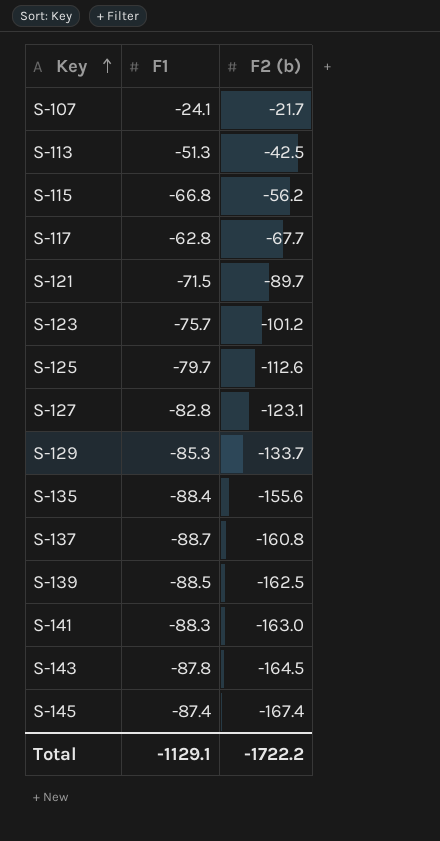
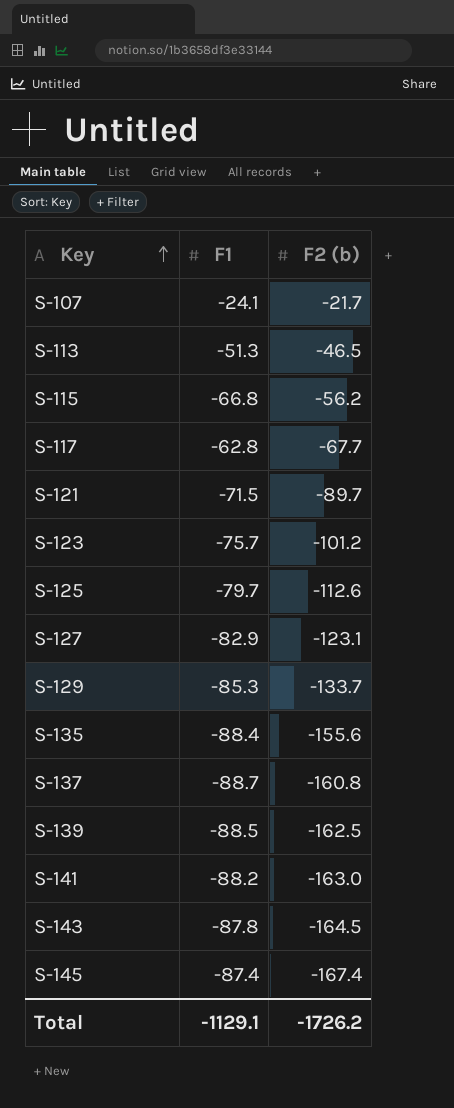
S-113 | F2 (b): -42.5 -> -46.5
S-127 | F1: -82.8 -> -82.9
S-141 | F1: -88.3 -> -88.2
Total | F2 (b): -1722.2 -> -1726.2

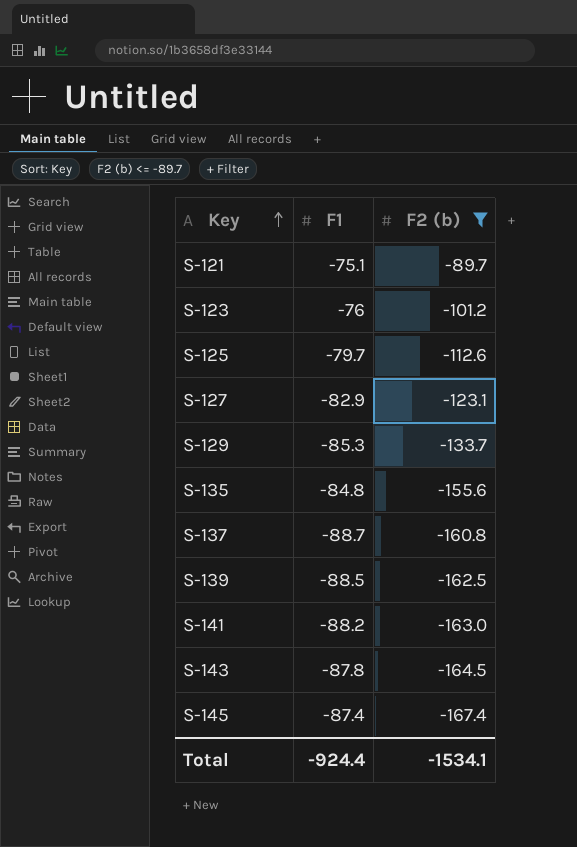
filter: none -> F2 (b) <= -89.7
S-121 | F1: -71.5 -> -75.1
S-123 | F1: -75.7 -> -76
S-135 | F1: -88.4 -> -84.8
Total | F1: -1129.1 -> -924.4
Total | F2 (b): -1726.2 -> -1534.1

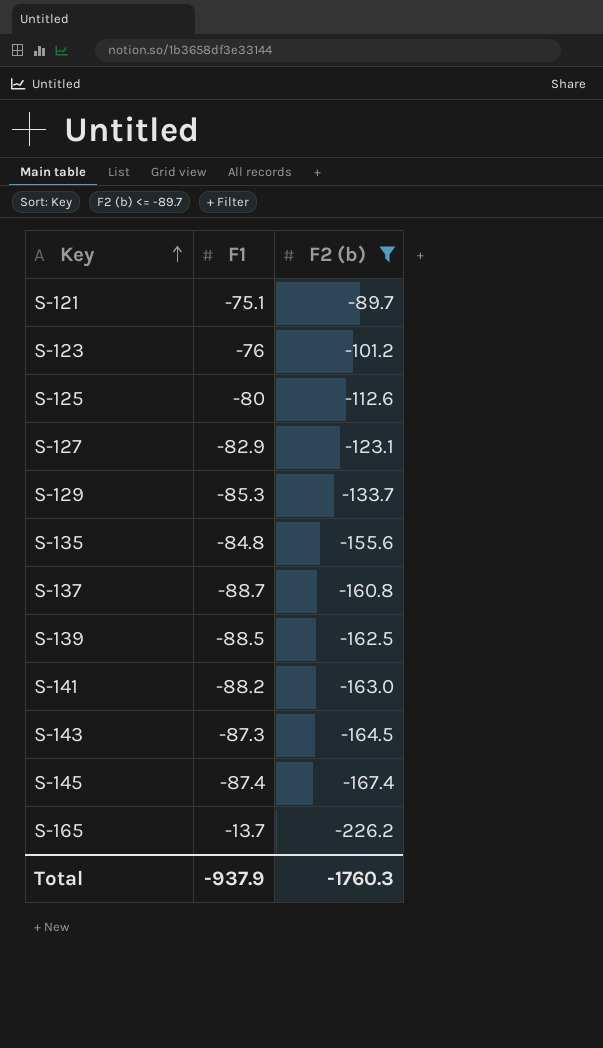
S-125 | F1: -79.7 -> -80
S-143 | F1: -87.8 -> -87.3
row S-165: none -> -13.7 | -226.2
Total | F1: -924.4 -> -937.9
Total | F2 (b): -1534.1 -> -1760.3

